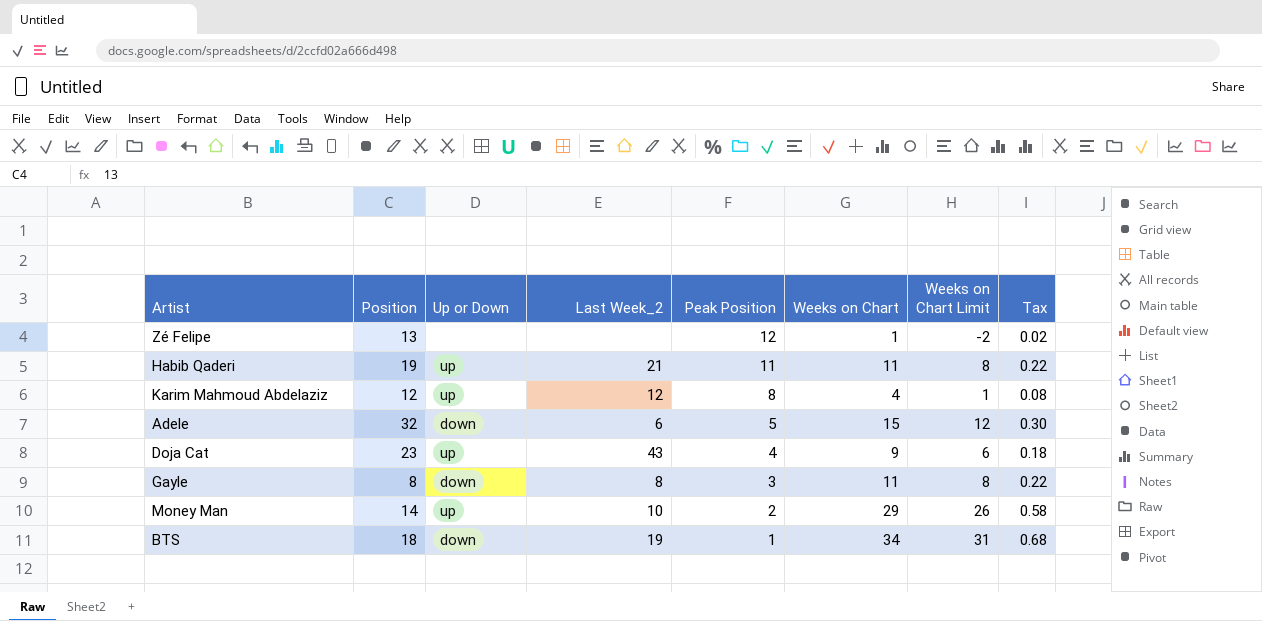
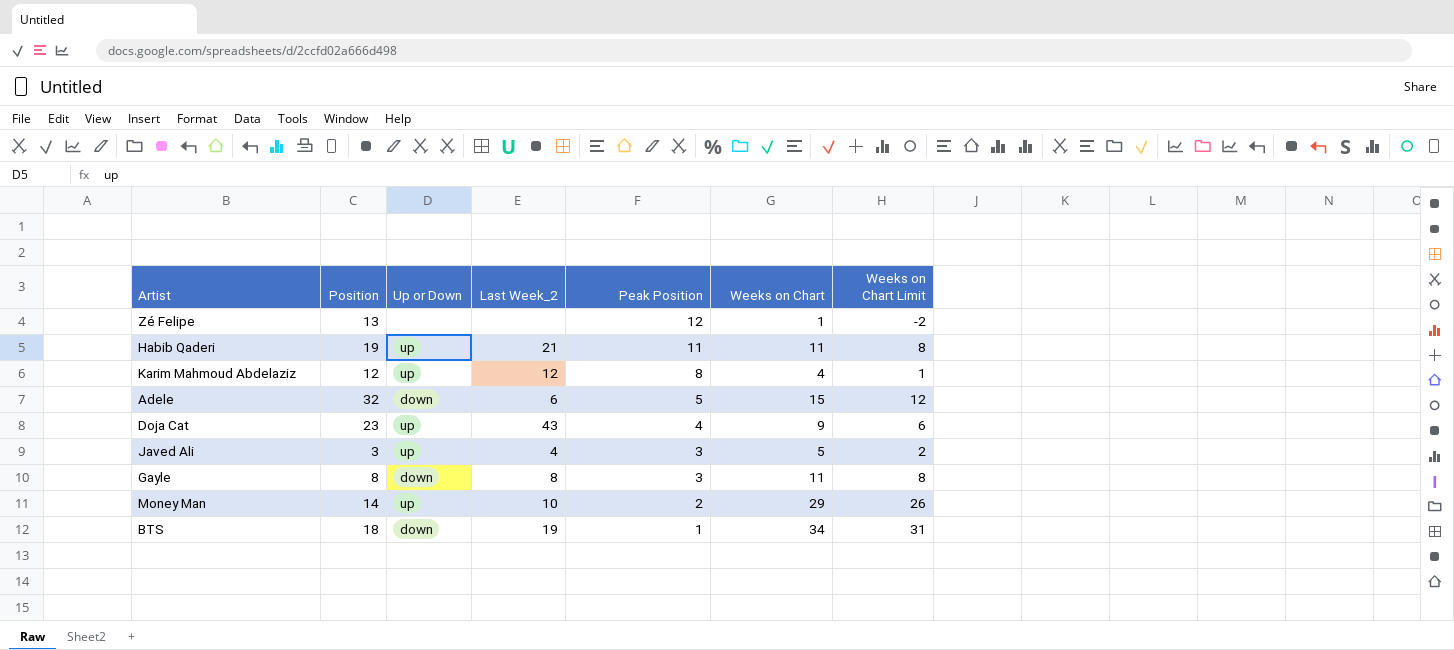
column Tax | formula: [Weeks on Chart] * 0.02 -> none
row Javed Ali: none -> 3 | up | 4 | 3 | 5 | 2

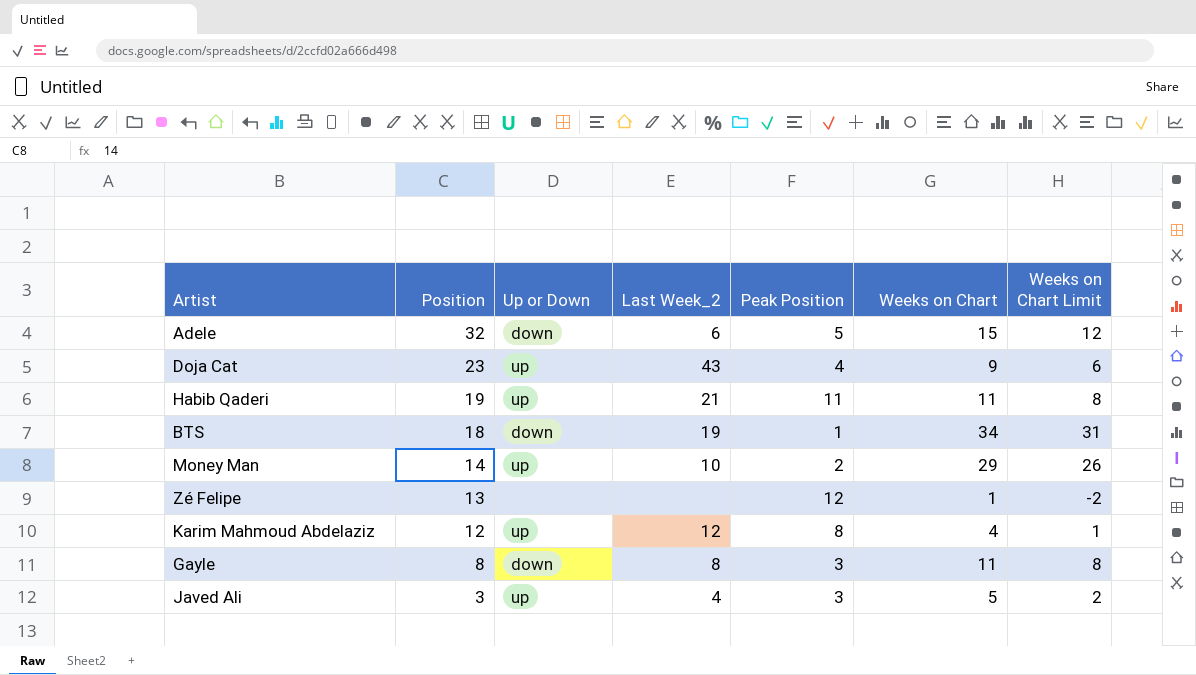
row order: Peak Position descending -> Position descending

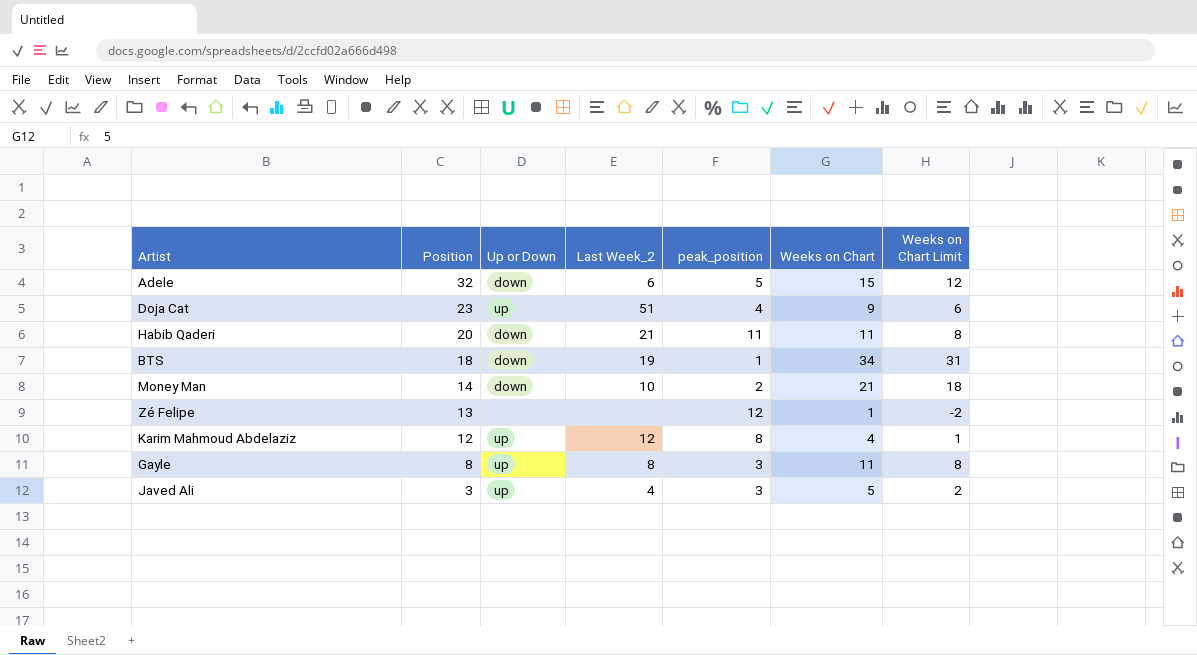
column name: Peak Position -> peak_position
Doja Cat | Last Week_2: 43 -> 51
Habib Qaderi | Position: 19 -> 20
Habib Qaderi | Up or Down: up -> down
Money Man | Up or Down: up -> down
Money Man | Weeks on Chart: 29 -> 21
Money Man | Weeks on Chart Limit: 26 -> 18
Gayle | Up or Down: down -> up

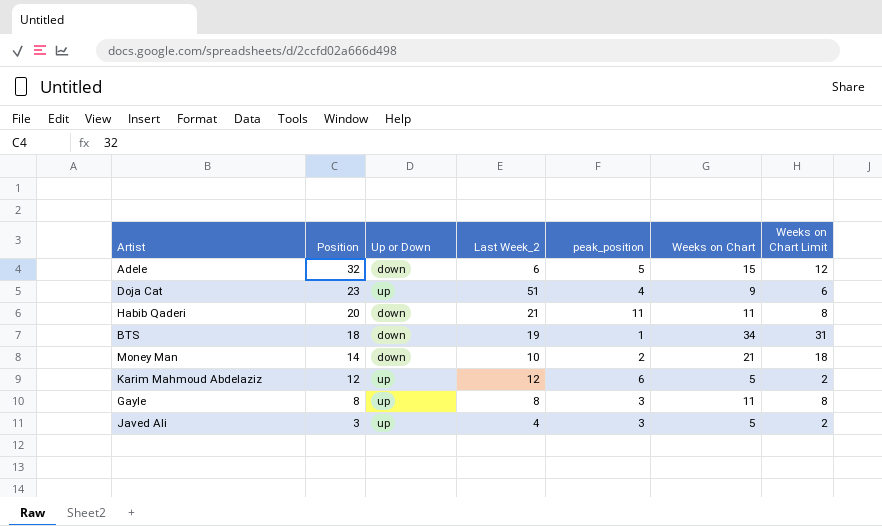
row Zé Felipe: 13 | none | none | 12 | 1 | -2 -> none
Karim Mahmoud Abdelaziz | peak_position: 8 -> 6
Karim Mahmoud Abdelaziz | Weeks on Chart: 4 -> 5
Karim Mahmoud Abdelaziz | Weeks on Chart Limit: 1 -> 2

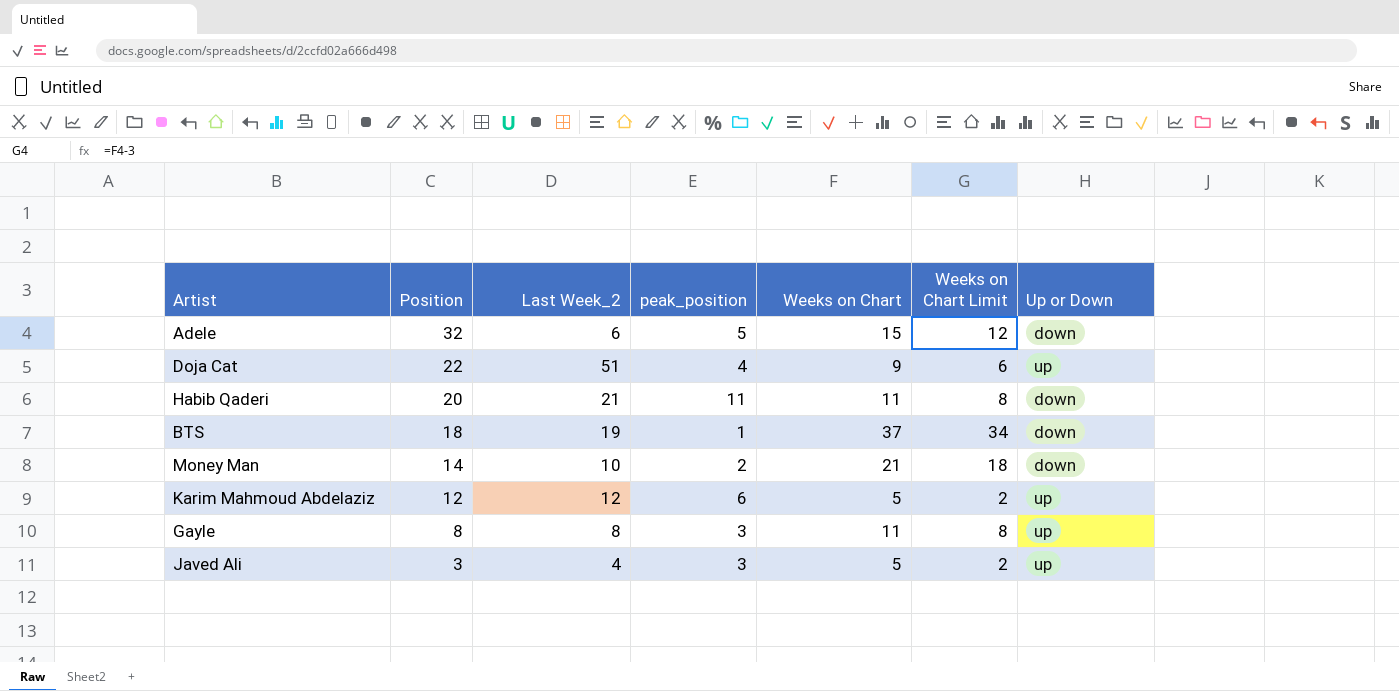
column Up or Down | position: 3 -> 7
Doja Cat | Position: 23 -> 22
BTS | Weeks on Chart: 34 -> 37
BTS | Weeks on Chart Limit: 31 -> 34

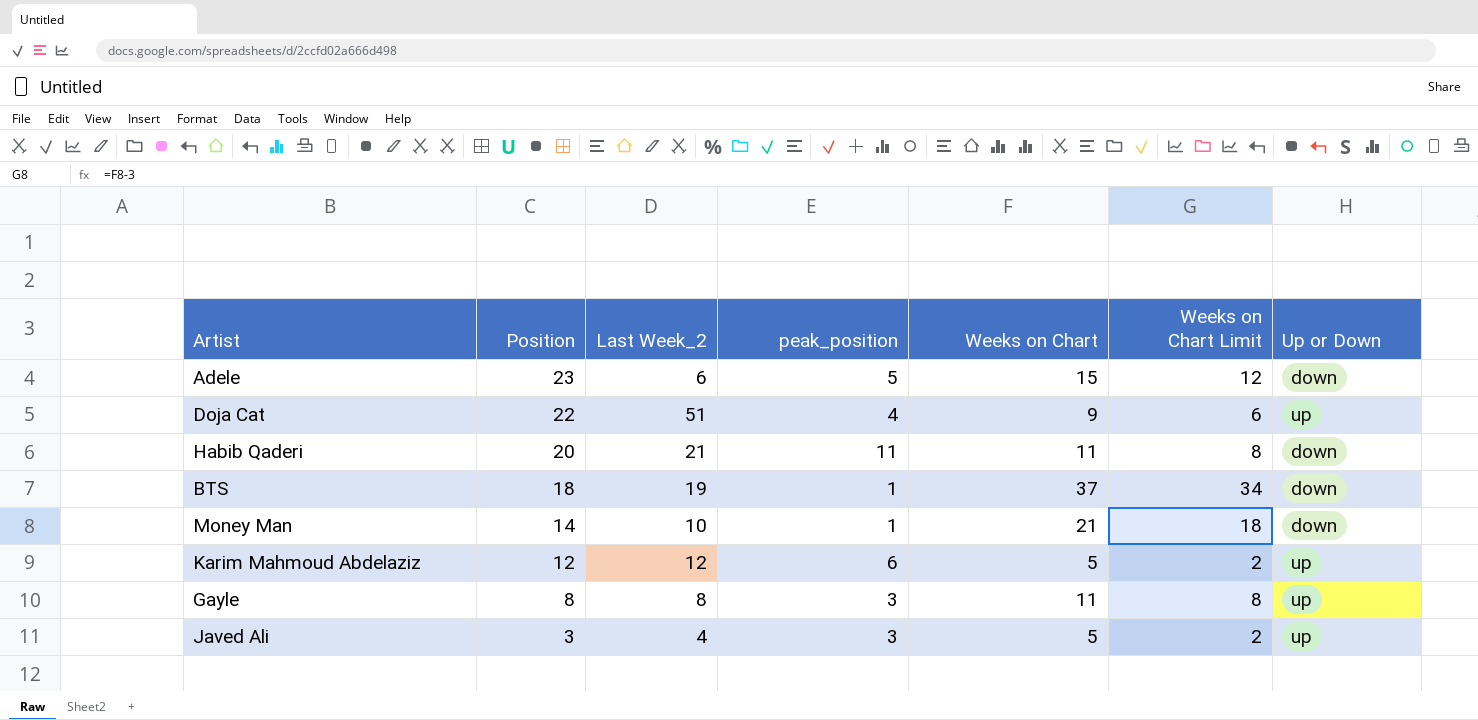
Adele | Position: 32 -> 23
Money Man | peak_position: 2 -> 1

